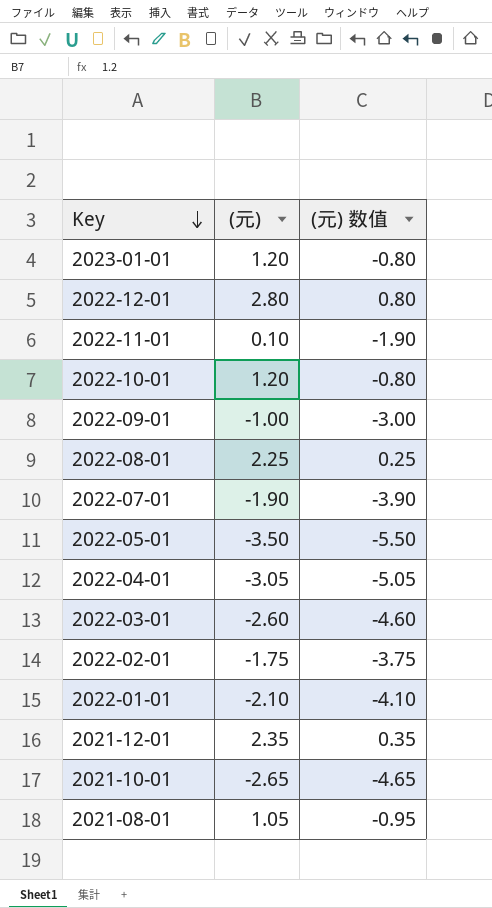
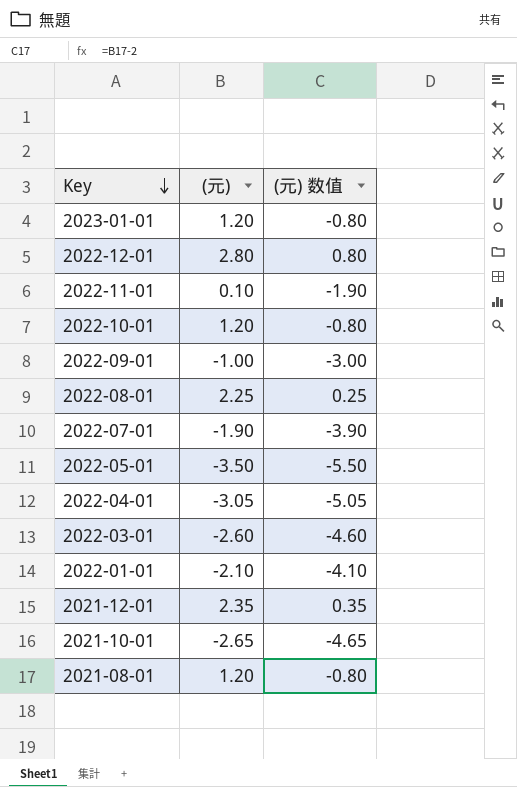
row 2022-02-01: -1.75 | -3.75 -> none
2021-08-01 | (元): 1.05 -> 1.20
2021-08-01 | (元) 数值: -0.95 -> -0.80

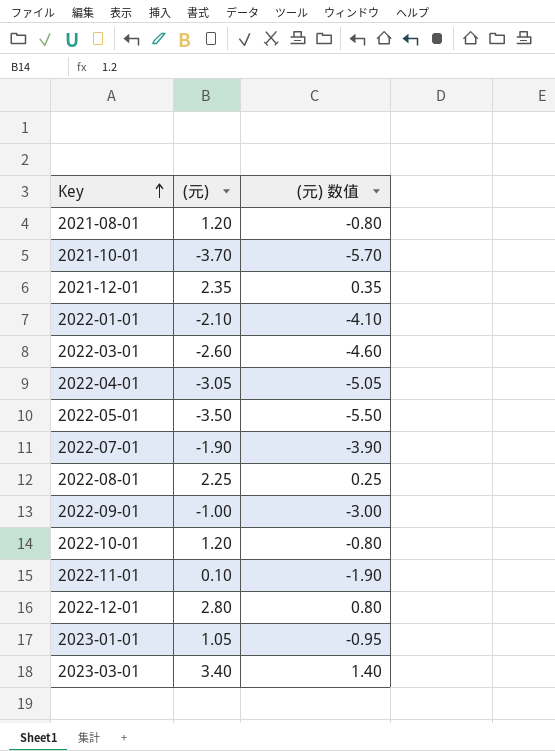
row order: Key descending -> Key ascending
2021-10-01 | (元): -2.65 -> -3.70
2021-10-01 | (元) 数值: -4.65 -> -5.70
2023-01-01 | (元): 1.20 -> 1.05
2023-01-01 | (元) 数值: -0.80 -> -0.95
row 2023-03-01: none -> 3.40 | 1.40

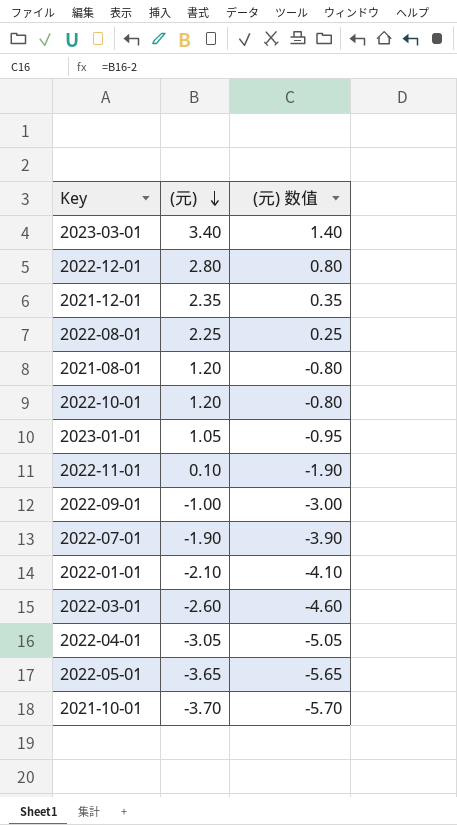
row order: Key ascending -> (元) descending
2022-05-01 | (元): -3.50 -> -3.65
2022-05-01 | (元) 数值: -5.50 -> -5.65

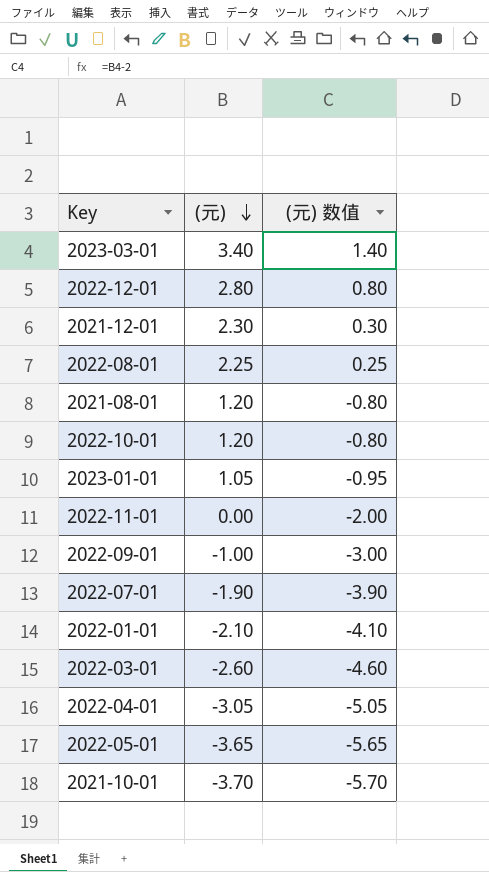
2021-12-01 | (元): 2.35 -> 2.30
2021-12-01 | (元) 数值: 0.35 -> 0.30
2022-11-01 | (元): 0.10 -> 0.00
2022-11-01 | (元) 数值: -1.90 -> -2.00

